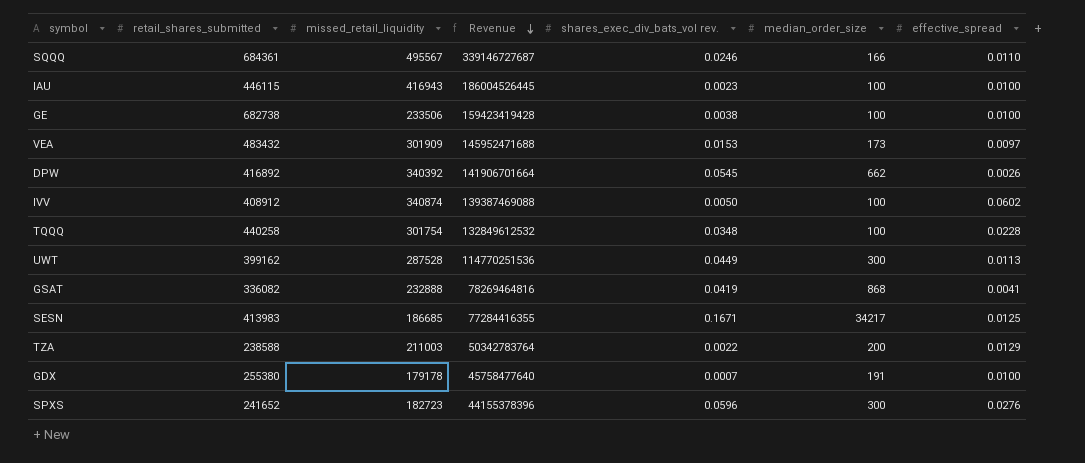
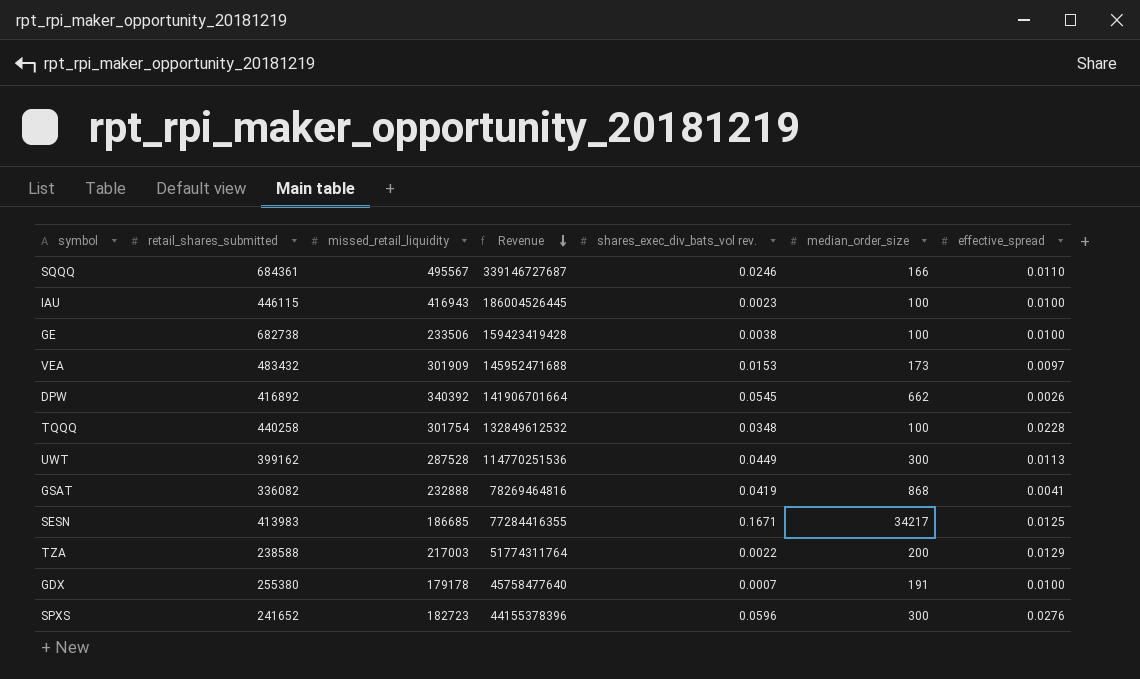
row IVV: 408912 | 340874 | 139387469088 | 0.0050 | 100 | 0.0602 -> none
TZA | missed_retail_liquidity: 211003 -> 217003
TZA | Revenue: 50342783764 -> 51774311764

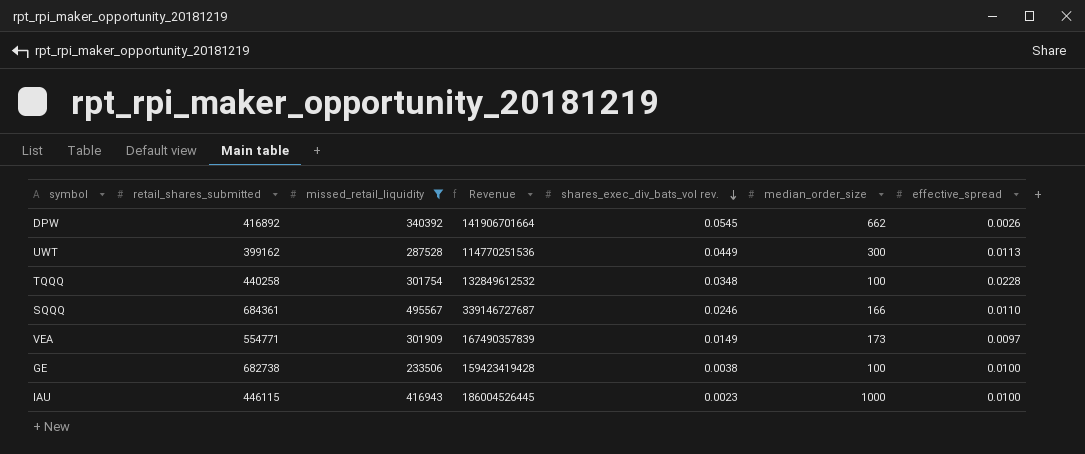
filter: none -> missed_retail_liquidity >= 233506
row order: Revenue descending -> shares_exec_div_bats_vol rev. descending
VEA | retail_shares_submitted: 483432 -> 554771
VEA | Revenue: 145952471688 -> 167490357839
VEA | shares_exec_div_bats_vol rev.: 0.0153 -> 0.0149
IAU | median_order_size: 100 -> 1000

